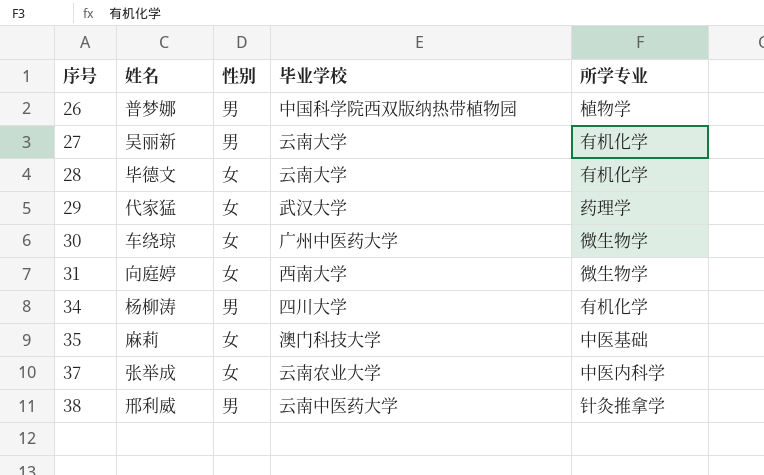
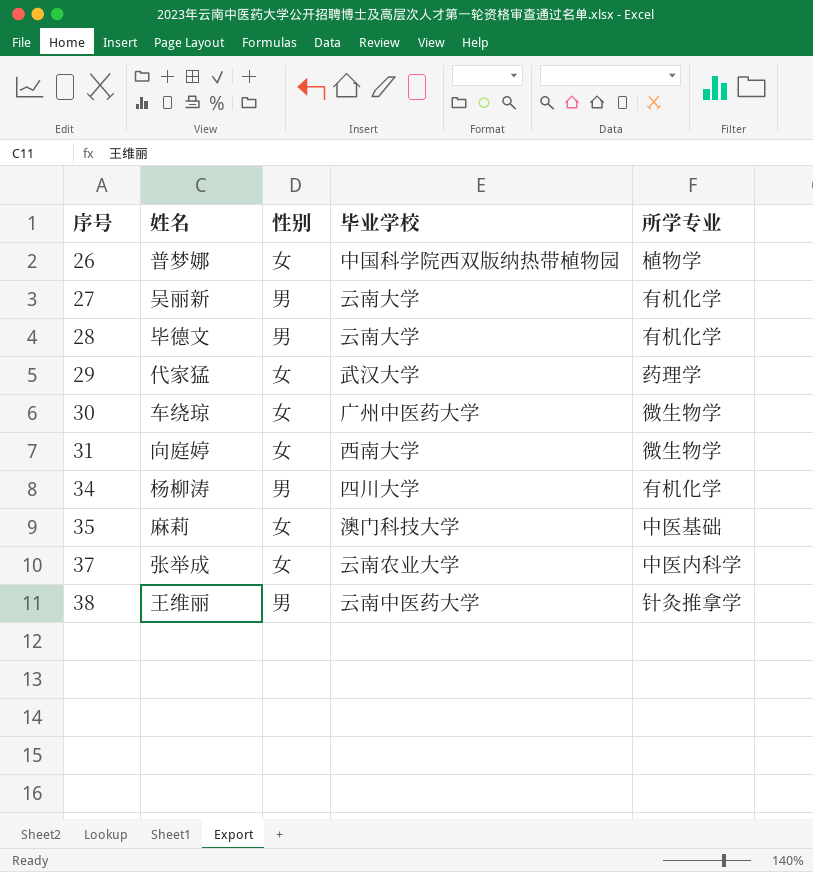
26 | 性别: 男 -> 女
28 | 性别: 女 -> 男
38 | 姓名: 邢利威 -> 王维丽

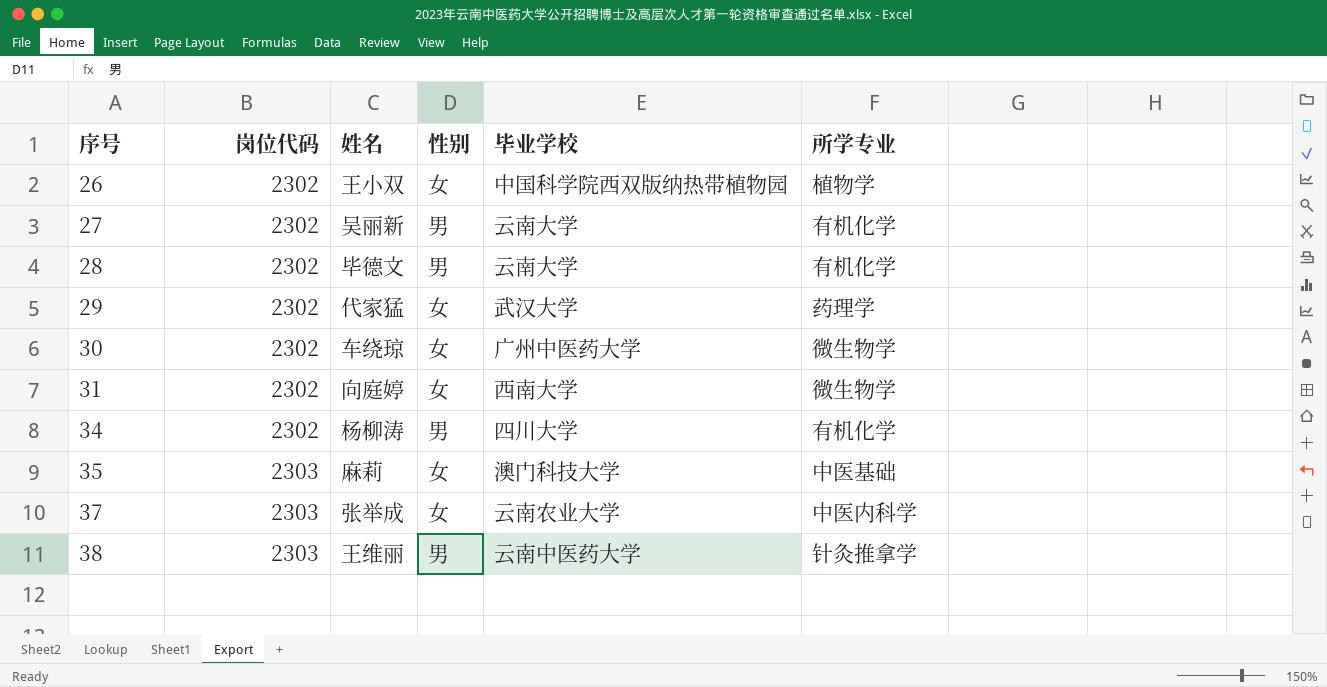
column 岗位代码 | position: none -> 2
26 | 姓名: 普梦娜 -> 王小双

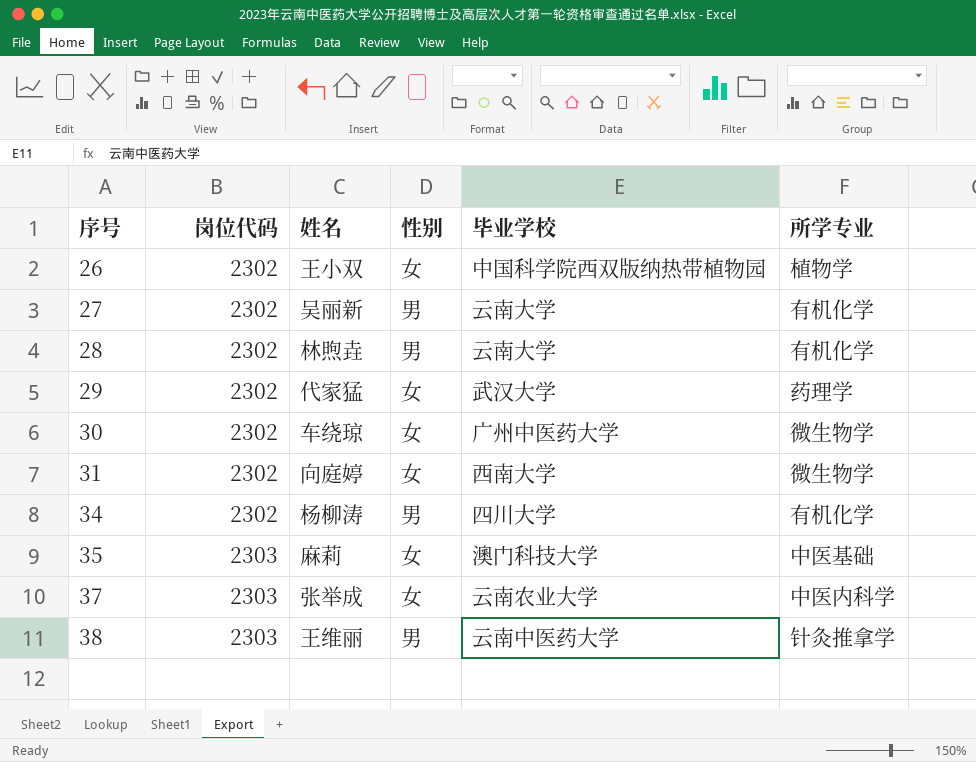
28 | 姓名: 毕德文 -> 林煦垚

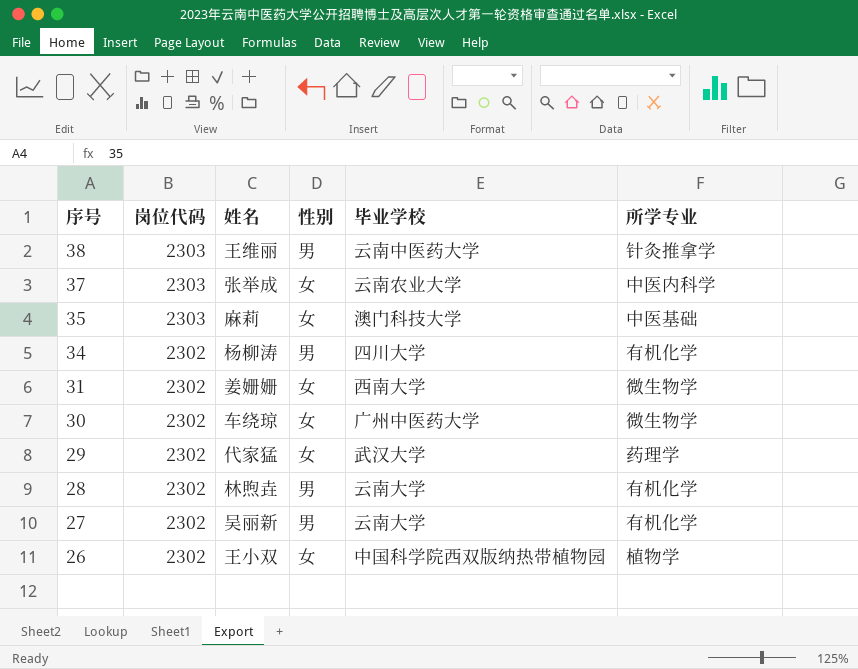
row order: 序号 ascending -> 序号 descending
31 | 姓名: 向庭婷 -> 姜姗姗

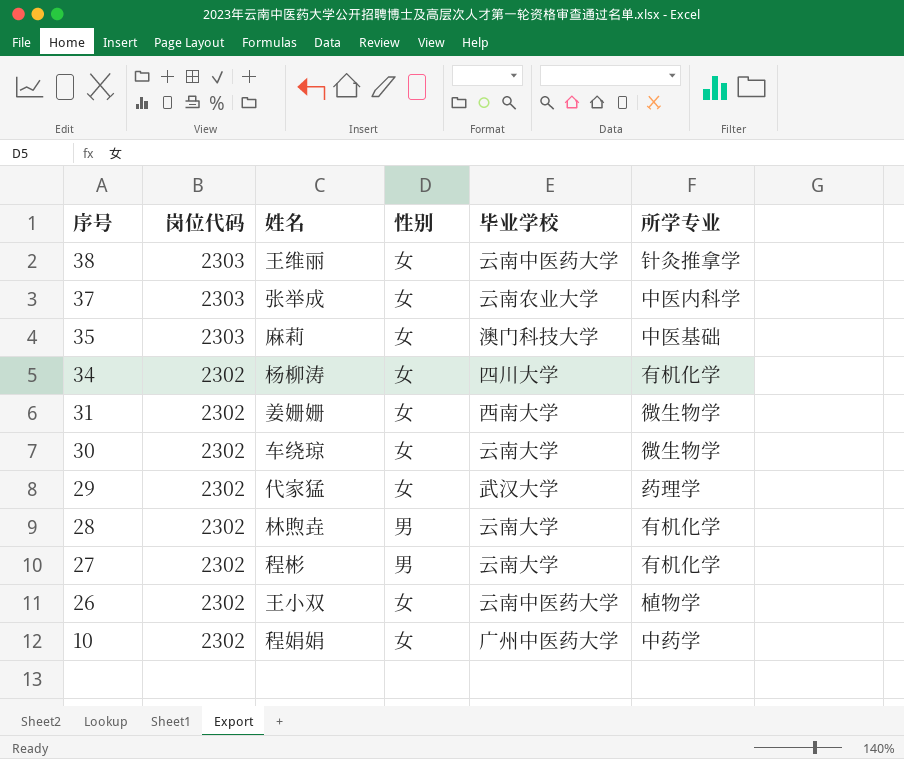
38 | 性别: 男 -> 女
34 | 性别: 男 -> 女
30 | 毕业学校: 广州中医药大学 -> 云南大学
27 | 姓名: 吴丽新 -> 程彬
26 | 毕业学校: 中国科学院西双版纳热带植物园 -> 云南中医药大学
row 10: none -> 2302 | 程娟娟 | 女 | 广州中医药大学 | 中药学

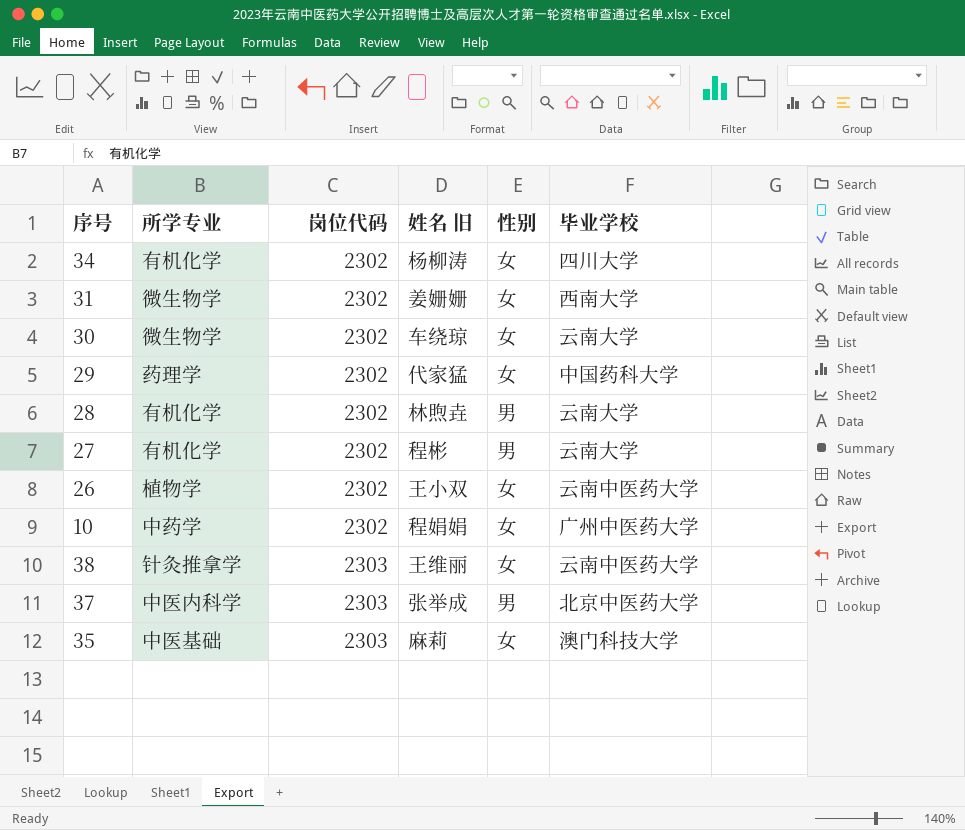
row order: 序号 descending -> 岗位代码 ascending
column 所学专业 | position: 6 -> 2
column name: 姓名 -> 姓名 旧
29 | 毕业学校: 武汉大学 -> 中国药科大学
37 | 性别: 女 -> 男
37 | 毕业学校: 云南农业大学 -> 北京中医药大学

